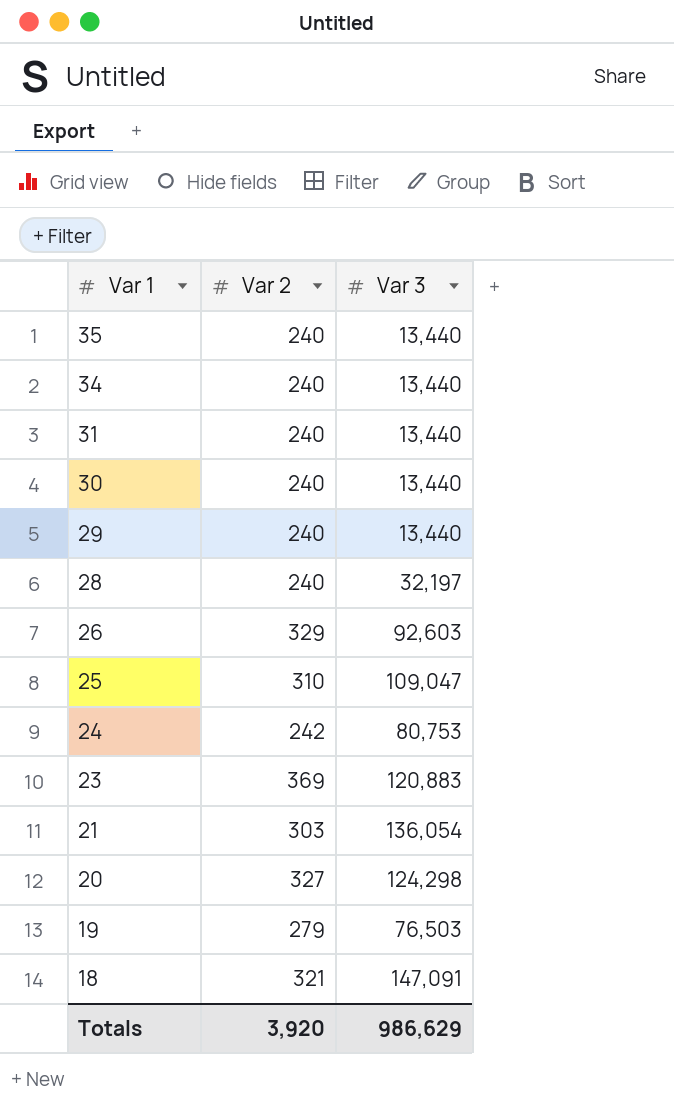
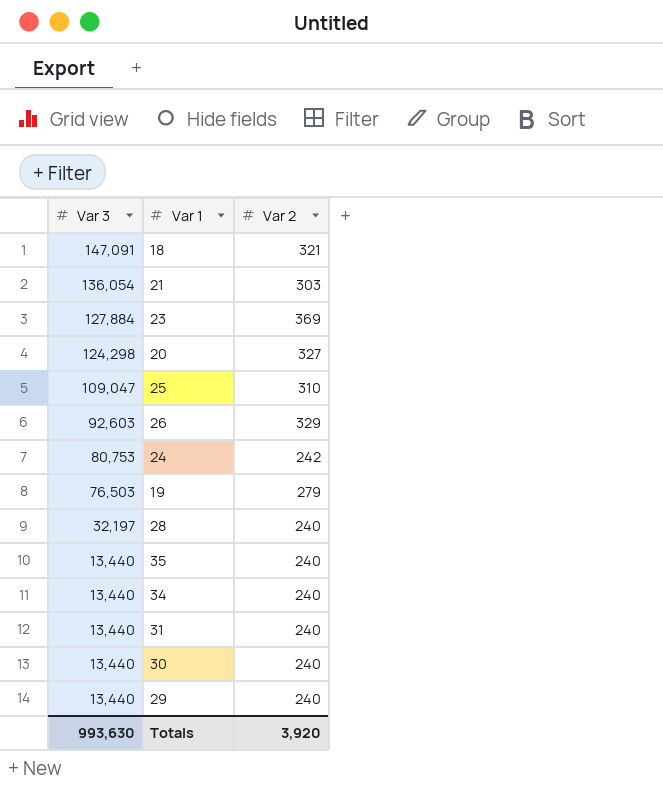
row order: Var 1 descending -> Var 3 descending
column Var 3 | position: 3 -> 1
23 | Var 3: 120,883 -> 127,884
Totals | Var 3: 986,629 -> 993,630

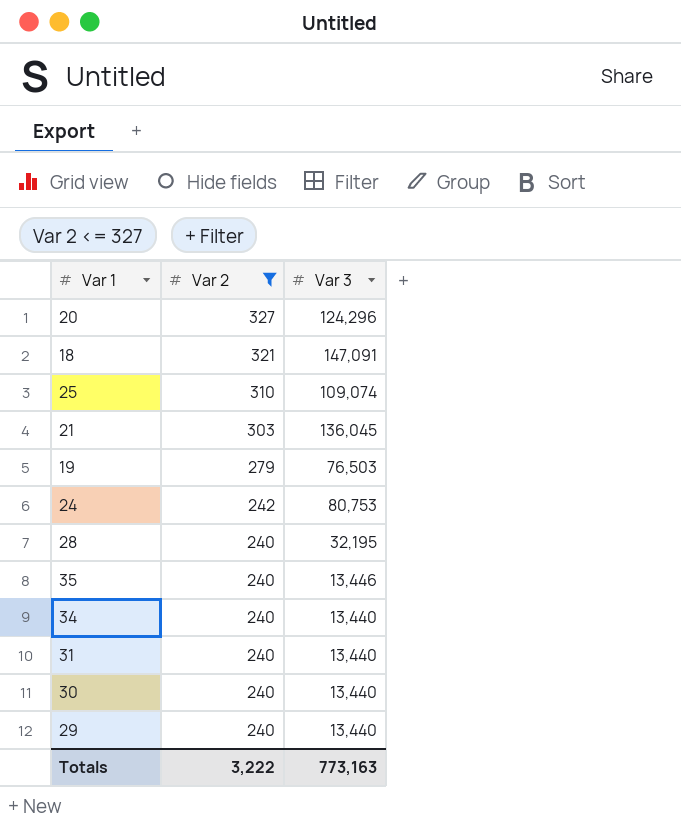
filter: none -> Var 2 <= 327
row order: Var 3 descending -> Var 2 descending
column Var 3 | position: 1 -> 3
20 | Var 3: 124,298 -> 124,296
25 | Var 3: 109,047 -> 109,074
21 | Var 3: 136,054 -> 136,045
28 | Var 3: 32,197 -> 32,195
35 | Var 3: 13,440 -> 13,446
Totals | Var 2: 3,920 -> 3,222
Totals | Var 3: 993,630 -> 773,163

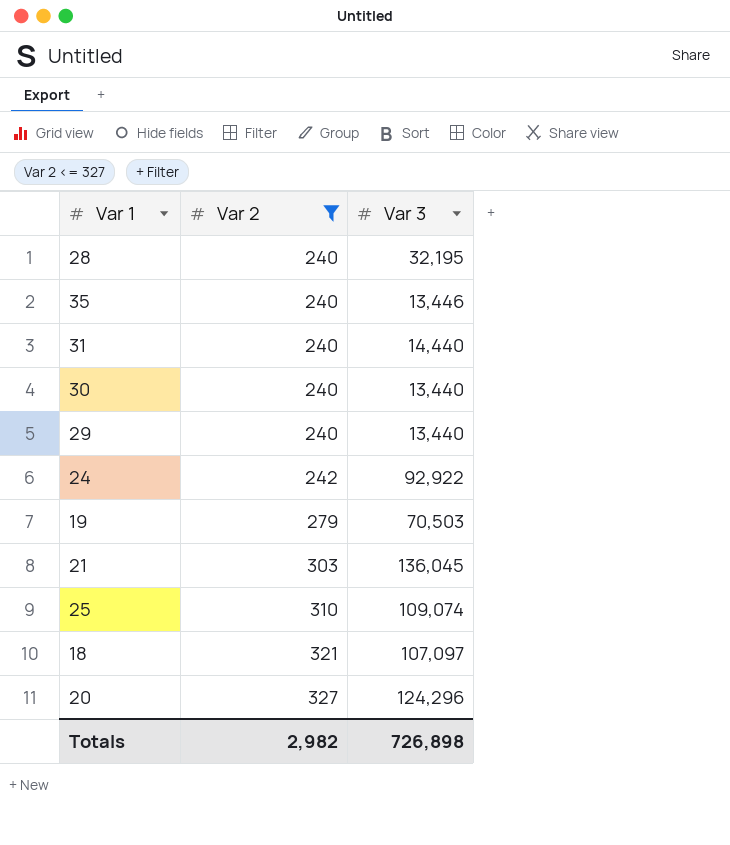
row order: Var 2 descending -> Var 2 ascending
row 34: 240 | 13,440 -> none
31 | Var 3: 13,440 -> 14,440
24 | Var 3: 80,753 -> 92,922
19 | Var 3: 76,503 -> 70,503
18 | Var 3: 147,091 -> 107,097
Totals | Var 2: 3,222 -> 2,982
Totals | Var 3: 773,163 -> 726,898

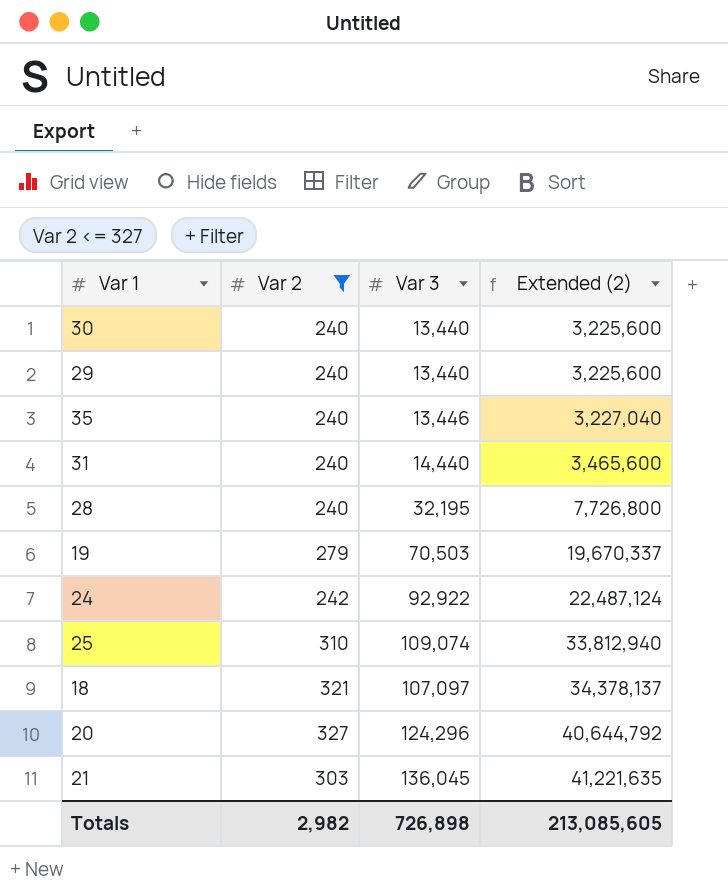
row order: Var 2 ascending -> Extended (2) ascending
column Extended (2) | formula: none -> [Var 2] * [Var 3]

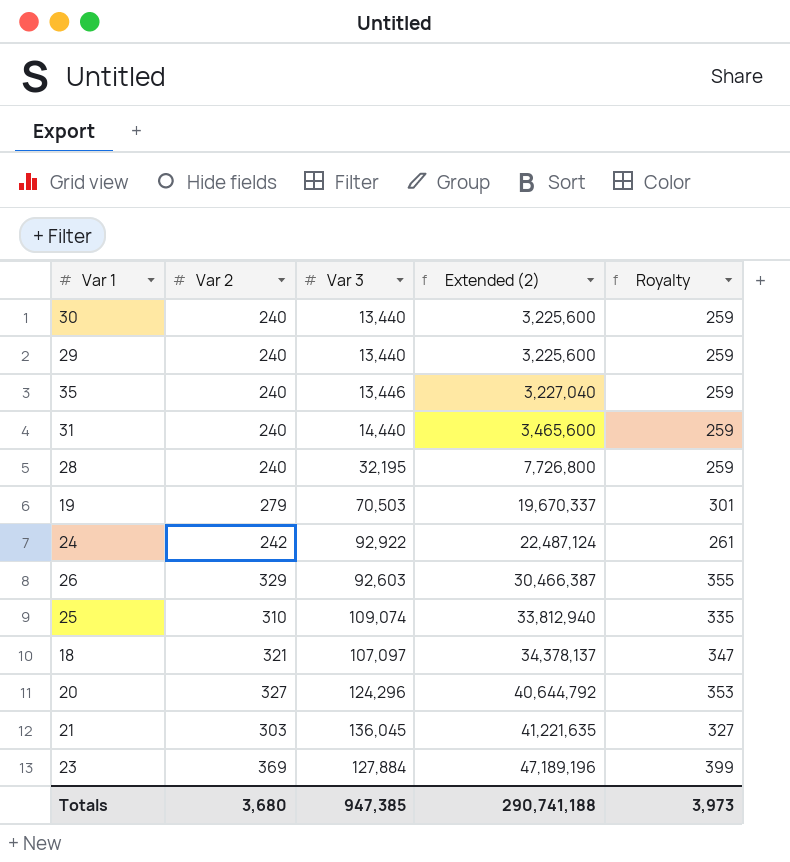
filter: Var 2 <= 327 -> none
column Royalty | formula: none -> [Var 2] * 1.08
Totals | Var 2: 2,982 -> 3,680
Totals | Var 3: 726,898 -> 947,385
Totals | Extended (2): 213,085,605 -> 290,741,188

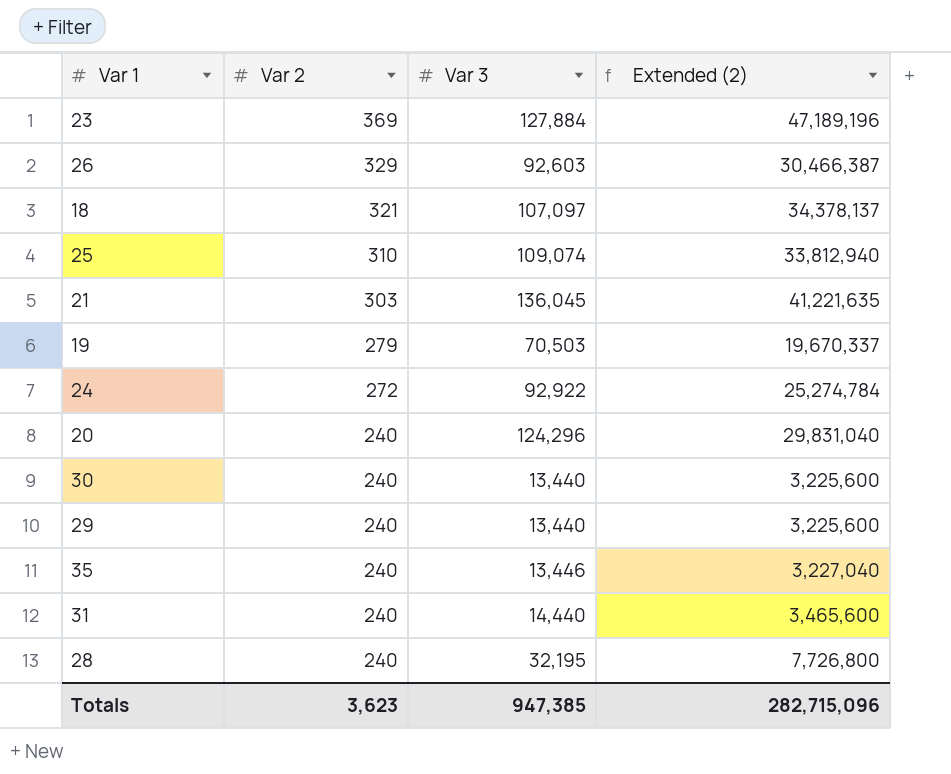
row order: Extended (2) ascending -> Var 2 descending
column Royalty | formula: [Var 2] * 1.08 -> none
24 | Var 2: 242 -> 272
24 | Extended (2): 22,487,124 -> 25,274,784
20 | Var 2: 327 -> 240
20 | Extended (2): 40,644,792 -> 29,831,040
Totals | Var 2: 3,680 -> 3,623
Totals | Extended (2): 290,741,188 -> 282,715,096

